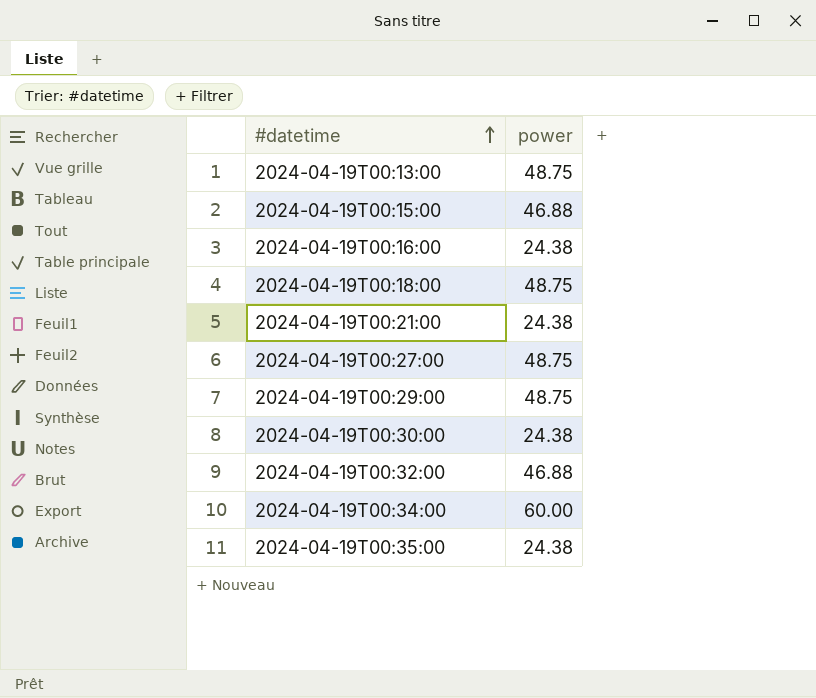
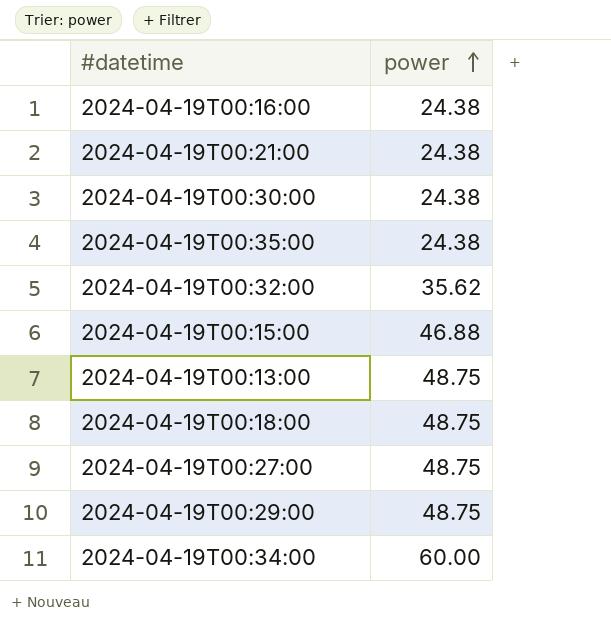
row order: #datetime ascending -> power ascending
2024-04-19T00:32:00 | power: 46.88 -> 35.62

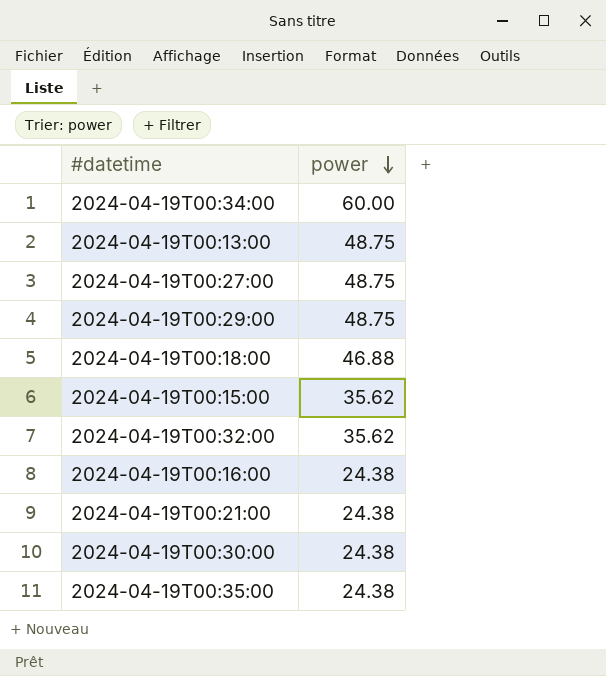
row order: power ascending -> power descending
2024-04-19T00:18:00 | power: 48.75 -> 46.88
2024-04-19T00:15:00 | power: 46.88 -> 35.62

